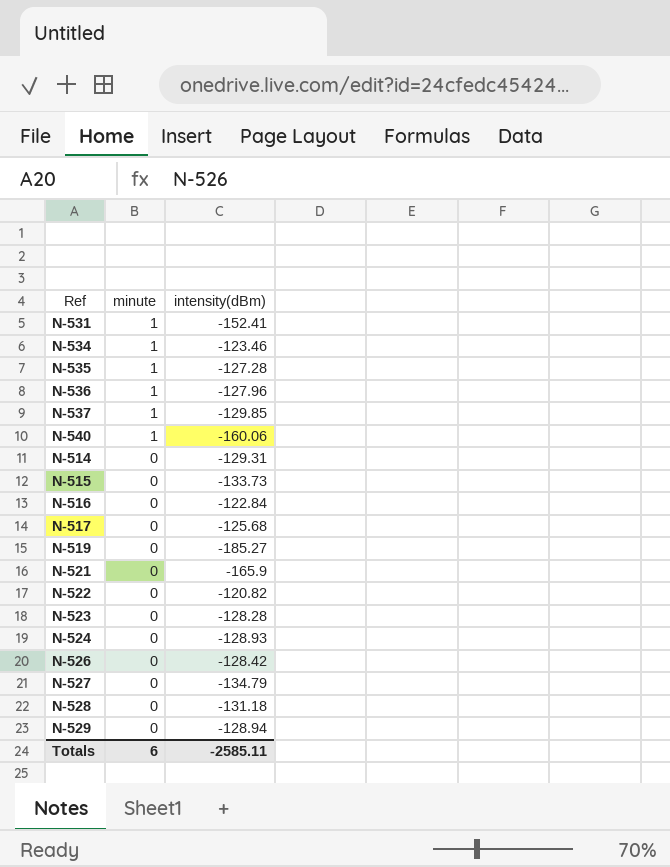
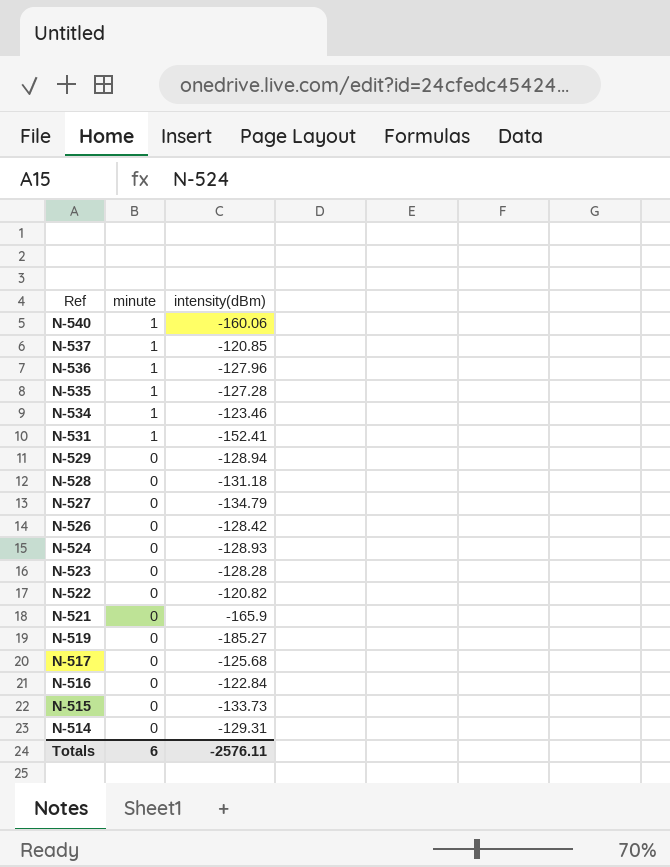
row order: minute descending -> Ref descending
N-537 | intensity(dBm): -129.85 -> -120.85
Totals | intensity(dBm): -2585.11 -> -2576.11

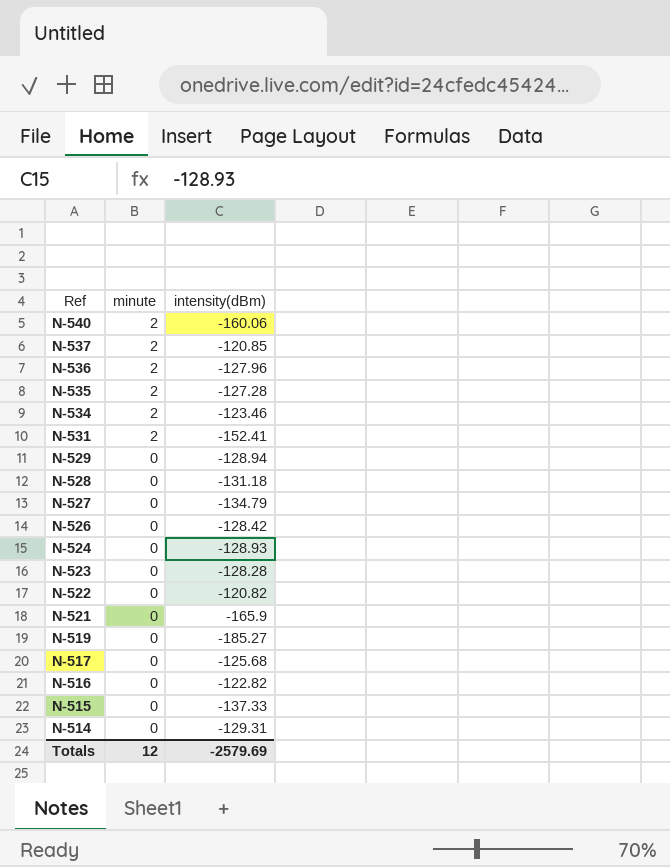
N-540 | minute: 1 -> 2
N-537 | minute: 1 -> 2
N-536 | minute: 1 -> 2
N-535 | minute: 1 -> 2
N-534 | minute: 1 -> 2
N-531 | minute: 1 -> 2
N-516 | intensity(dBm): -122.84 -> -122.82
N-515 | intensity(dBm): -133.73 -> -137.33
Totals | minute: 6 -> 12
Totals | intensity(dBm): -2576.11 -> -2579.69

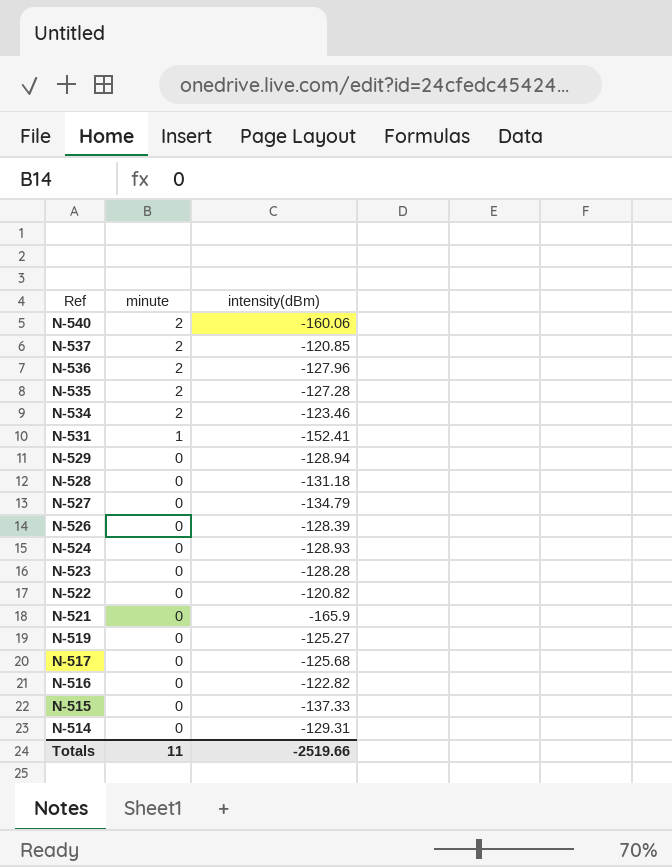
N-531 | minute: 2 -> 1
N-526 | intensity(dBm): -128.42 -> -128.39
N-519 | intensity(dBm): -185.27 -> -125.27
Totals | minute: 12 -> 11
Totals | intensity(dBm): -2579.69 -> -2519.66

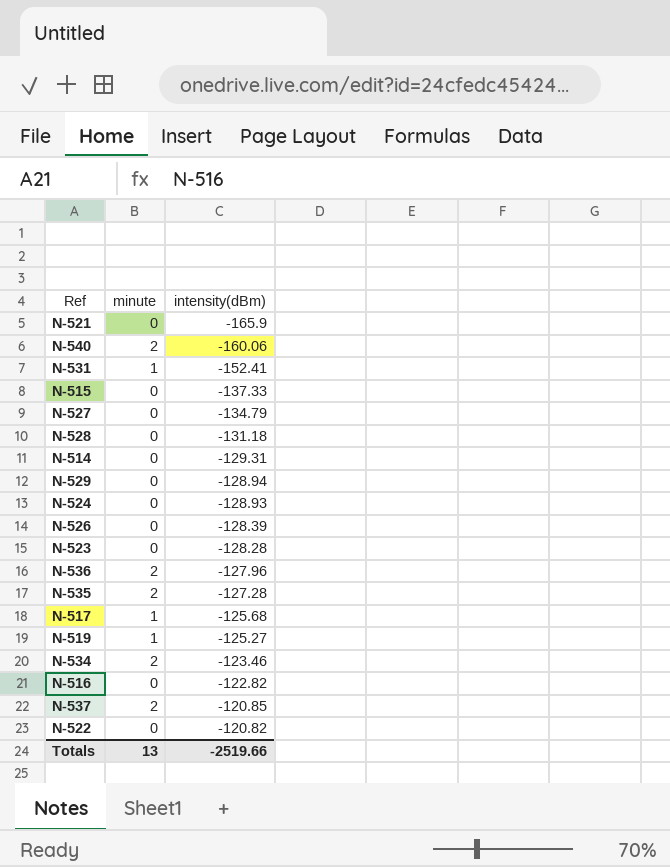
row order: Ref descending -> intensity(dBm) ascending
N-517 | minute: 0 -> 1
N-519 | minute: 0 -> 1
Totals | minute: 11 -> 13

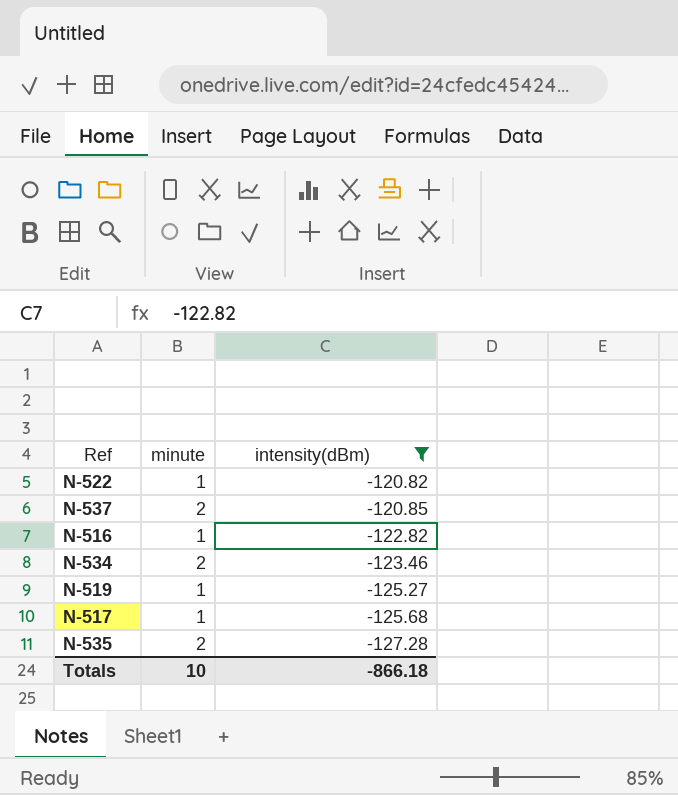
filter: none -> intensity(dBm) >= -127.28
row order: intensity(dBm) ascending -> intensity(dBm) descending
N-522 | minute: 0 -> 1
N-516 | minute: 0 -> 1
Totals | minute: 13 -> 10
Totals | intensity(dBm): -2519.66 -> -866.18

